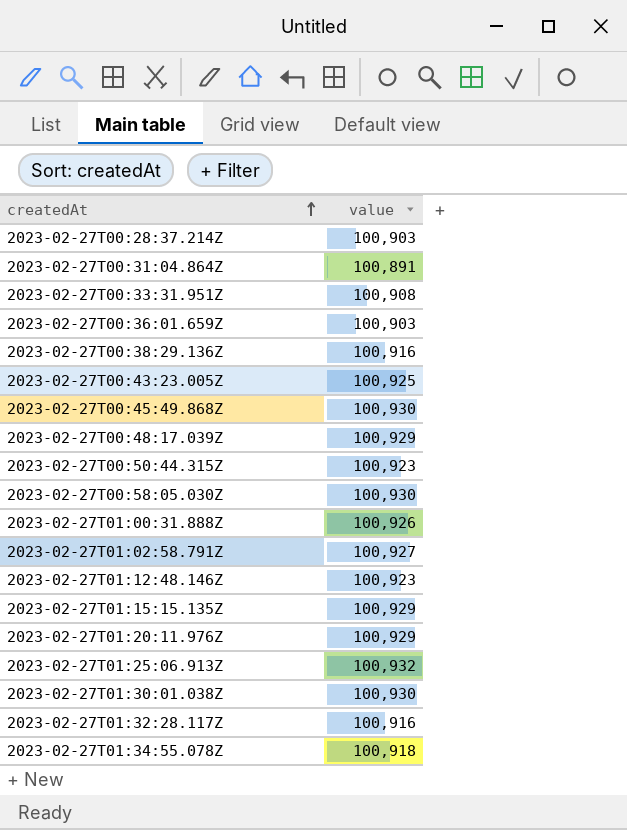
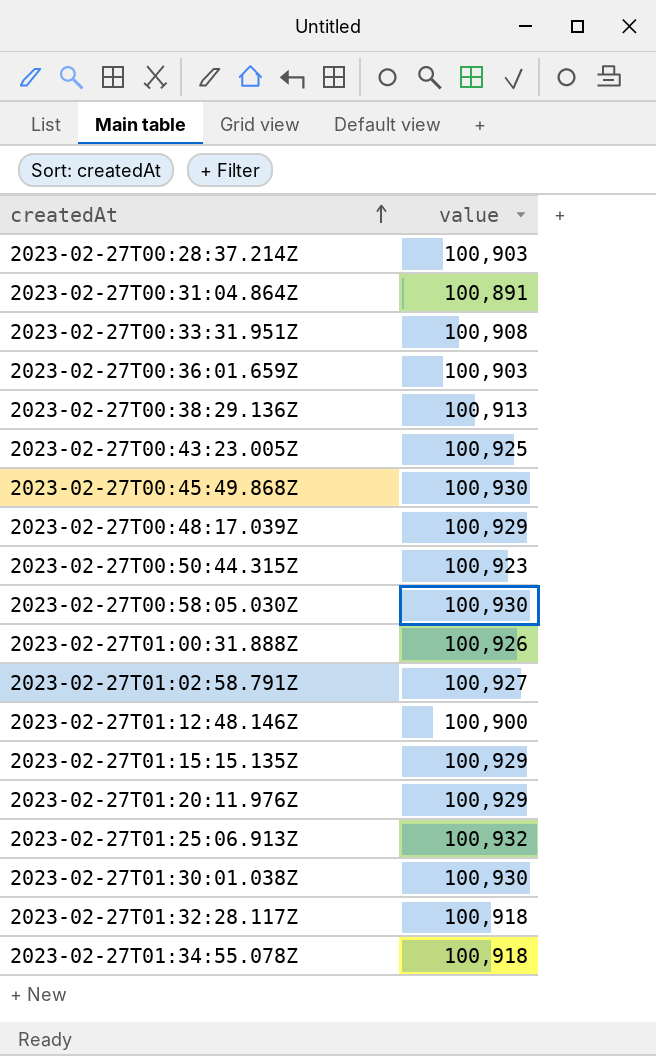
2023-02-27T00:38:29.136Z | value: 100,916 -> 100,913
2023-02-27T01:12:48.146Z | value: 100,923 -> 100,900
2023-02-27T01:32:28.117Z | value: 100,916 -> 100,918

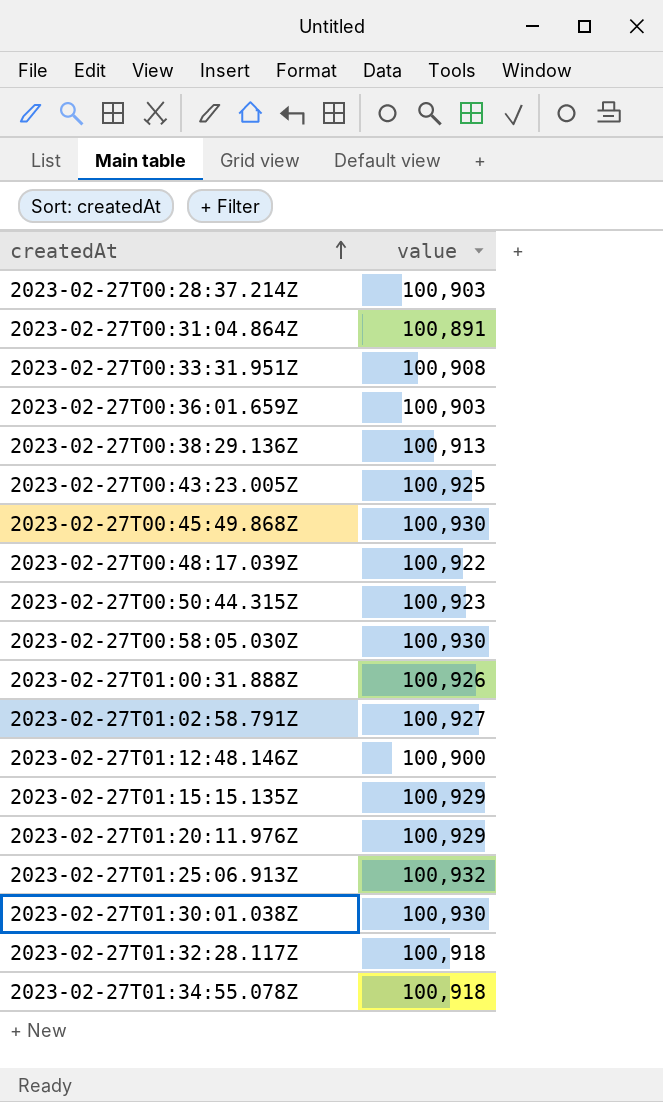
2023-02-27T00:48:17.039Z | value: 100,929 -> 100,922

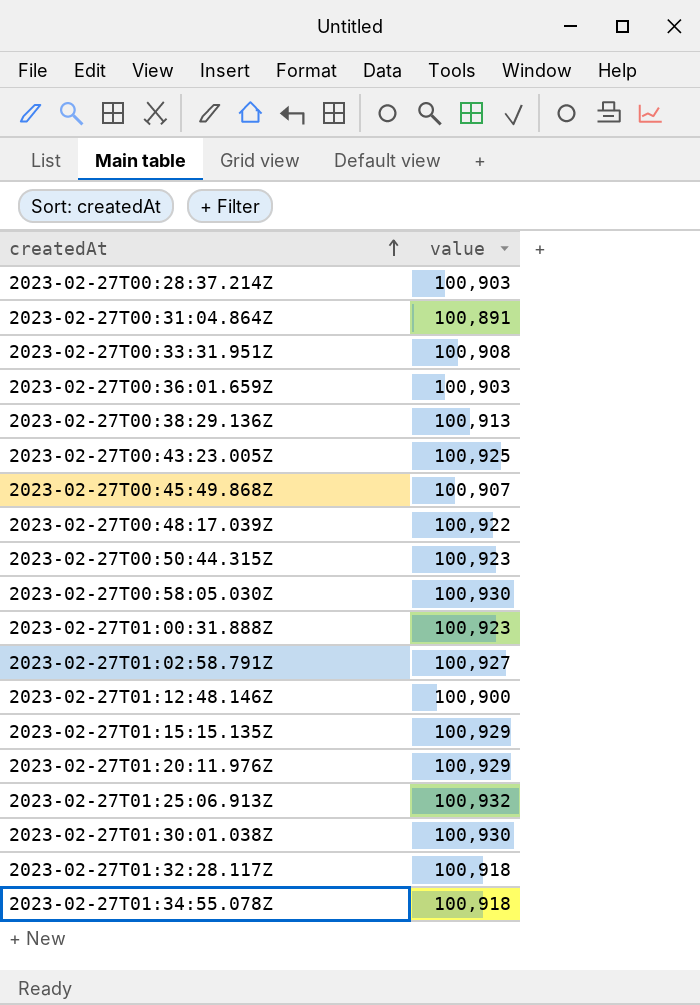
2023-02-27T00:45:49.868Z | value: 100,930 -> 100,907
2023-02-27T01:00:31.888Z | value: 100,926 -> 100,923

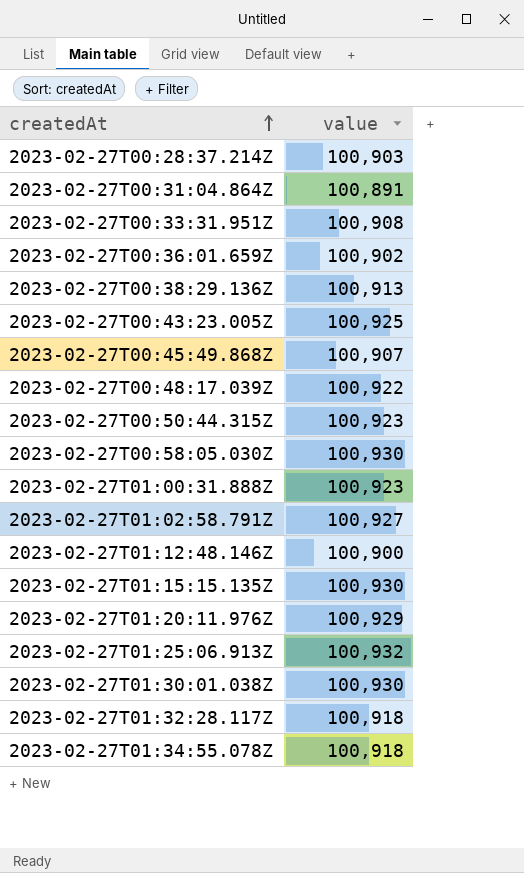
2023-02-27T00:36:01.659Z | value: 100,903 -> 100,902
2023-02-27T01:15:15.135Z | value: 100,929 -> 100,930

